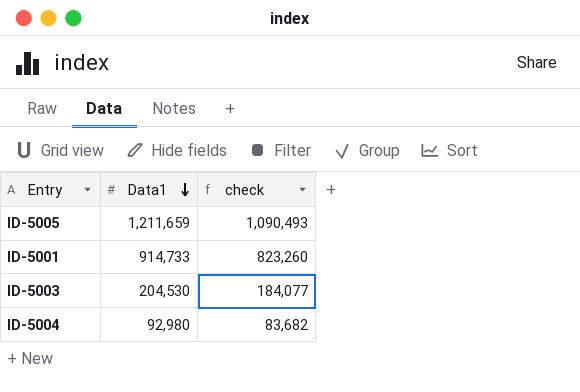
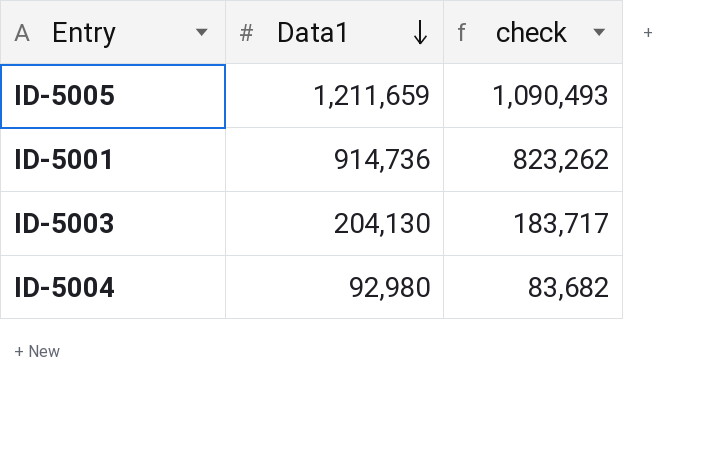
ID-5001 | Data1: 914,733 -> 914,736
ID-5001 | check: 823,260 -> 823,262
ID-5003 | Data1: 204,530 -> 204,130
ID-5003 | check: 184,077 -> 183,717

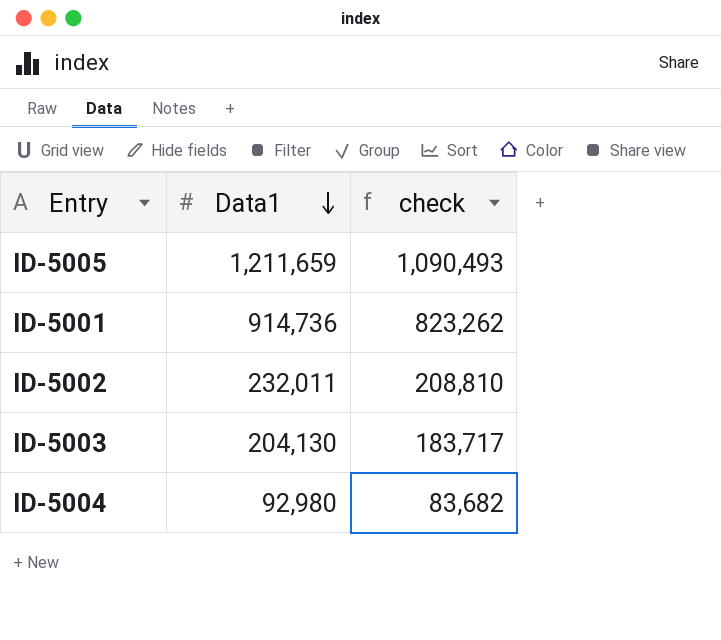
row ID-5002: none -> 232,011 | 208,810

